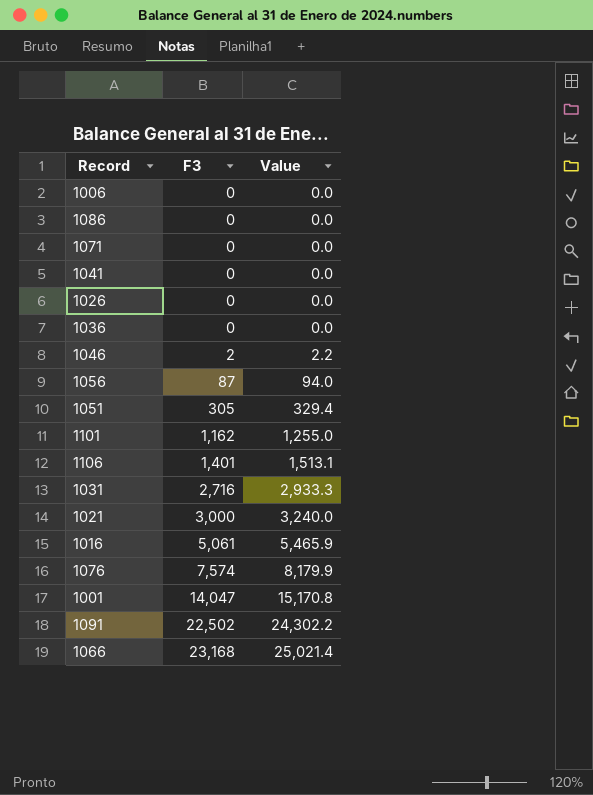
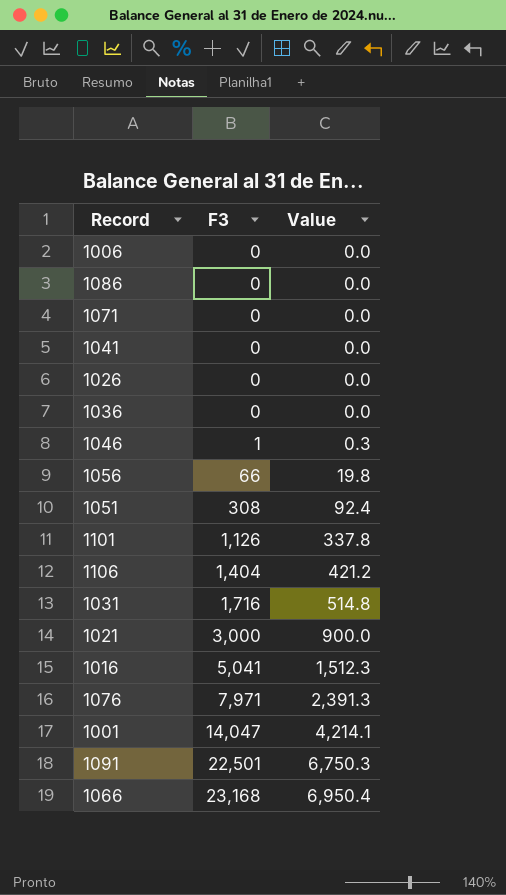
column Value | formula: [F3] * 1.08 -> [F3] * 0.3
1046 | F3: 2 -> 1
1056 | F3: 87 -> 66
1051 | F3: 305 -> 308
1101 | F3: 1,162 -> 1,126
1106 | F3: 1,401 -> 1,404
1031 | F3: 2,716 -> 1,716
1016 | F3: 5,061 -> 5,041
1076 | F3: 7,574 -> 7,971
1091 | F3: 22,502 -> 22,501

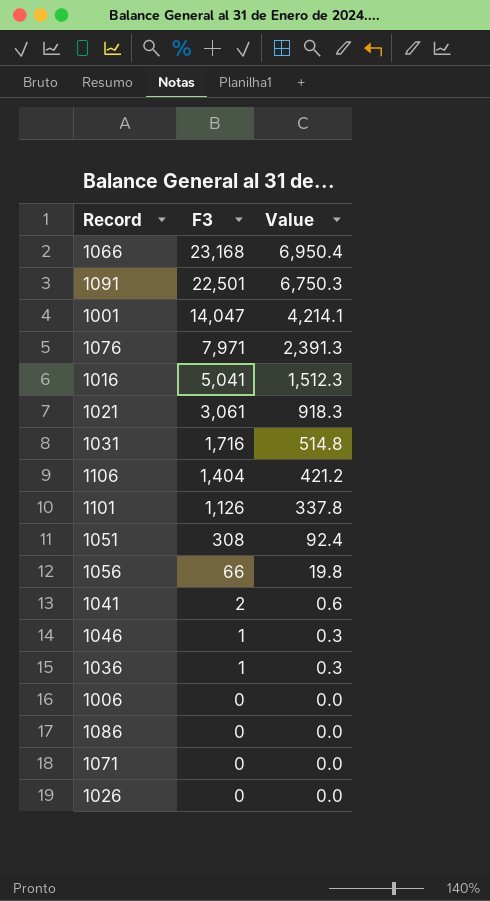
row order: F3 ascending -> F3 descending
1021 | F3: 3,000 -> 3,061
1021 | Value: 900.0 -> 918.3
1041 | F3: 0 -> 2
1041 | Value: 0.0 -> 0.6
1036 | F3: 0 -> 1
1036 | Value: 0.0 -> 0.3

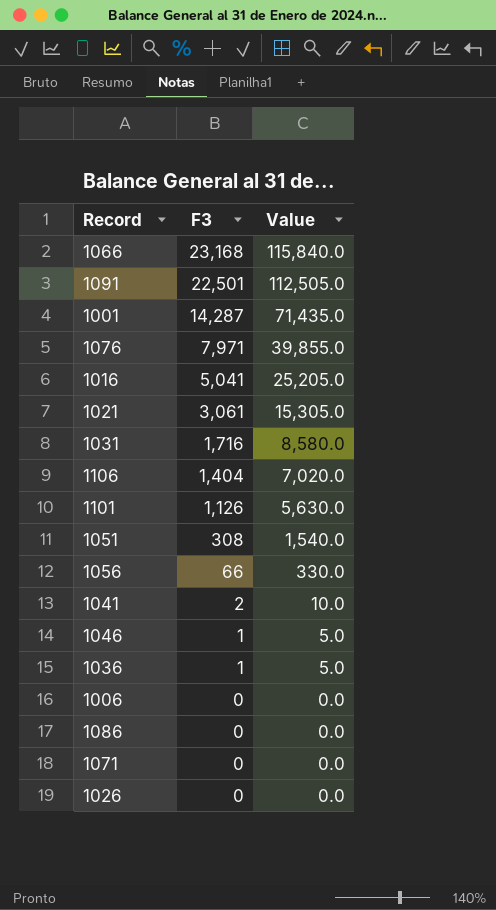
column Value | formula: [F3] * 0.3 -> [F3] * 5
1001 | F3: 14,047 -> 14,287

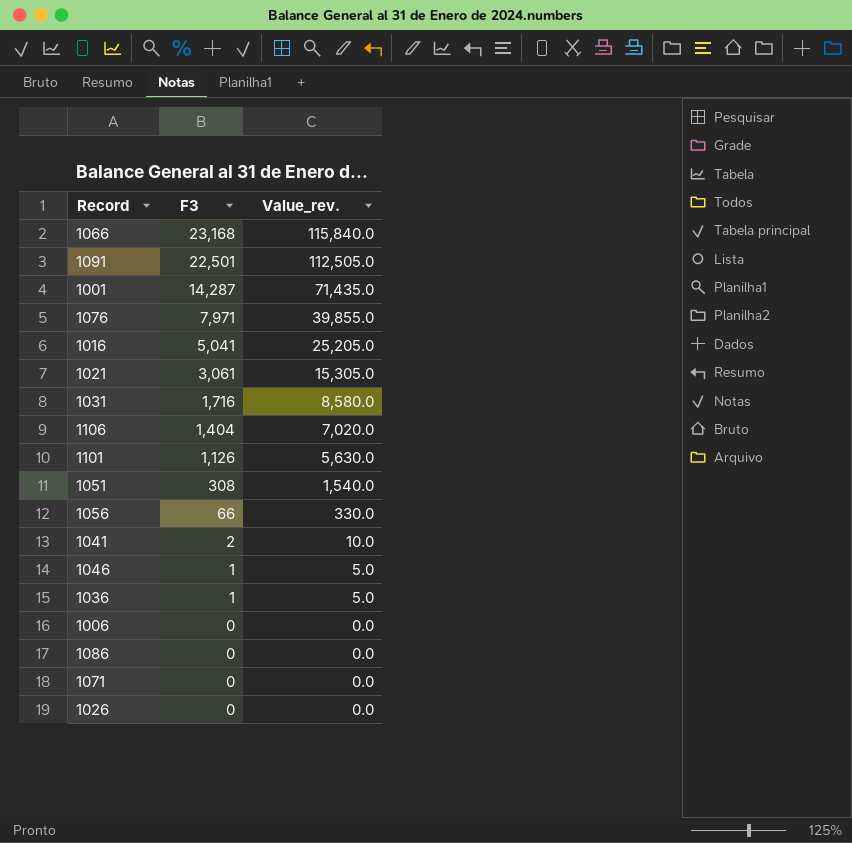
column name: Value -> Value_rev.

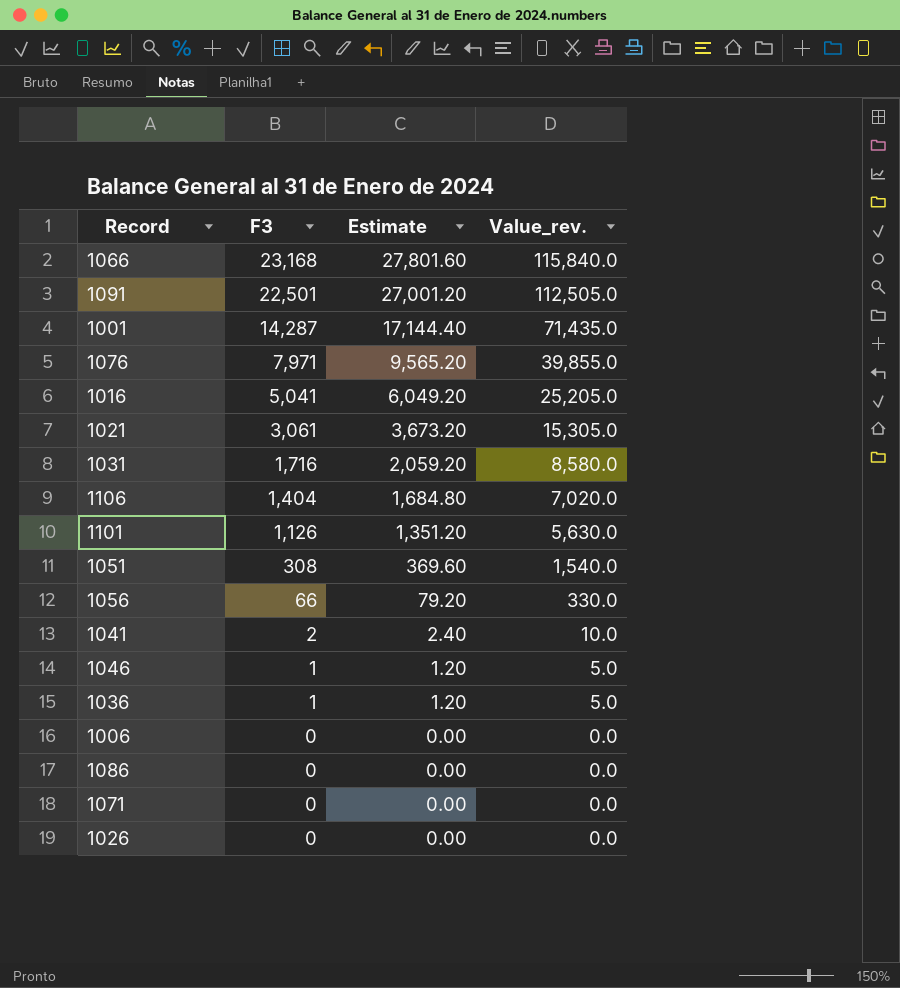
column Estimate | formula: none -> [F3] * 1.2

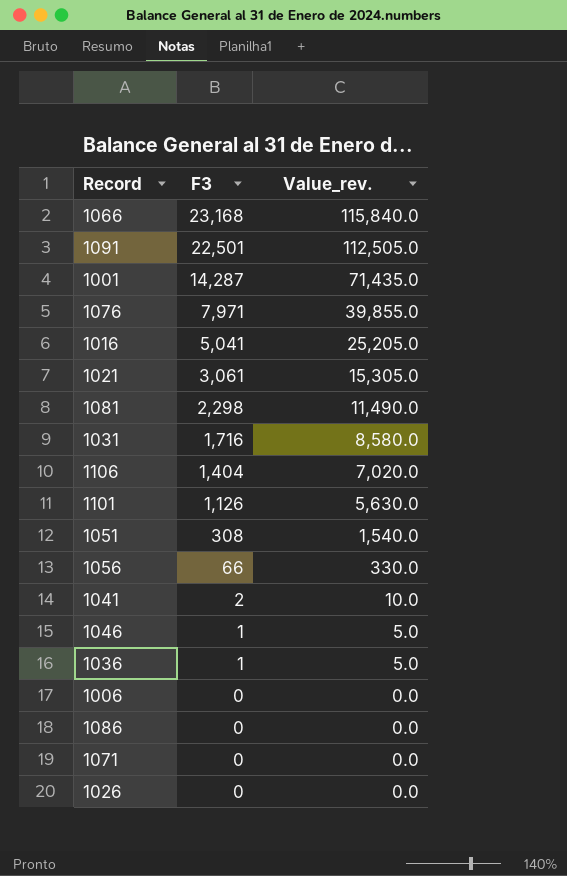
column Estimate | formula: [F3] * 1.2 -> none
row 1081: none -> 2,298 | 11,490.0

